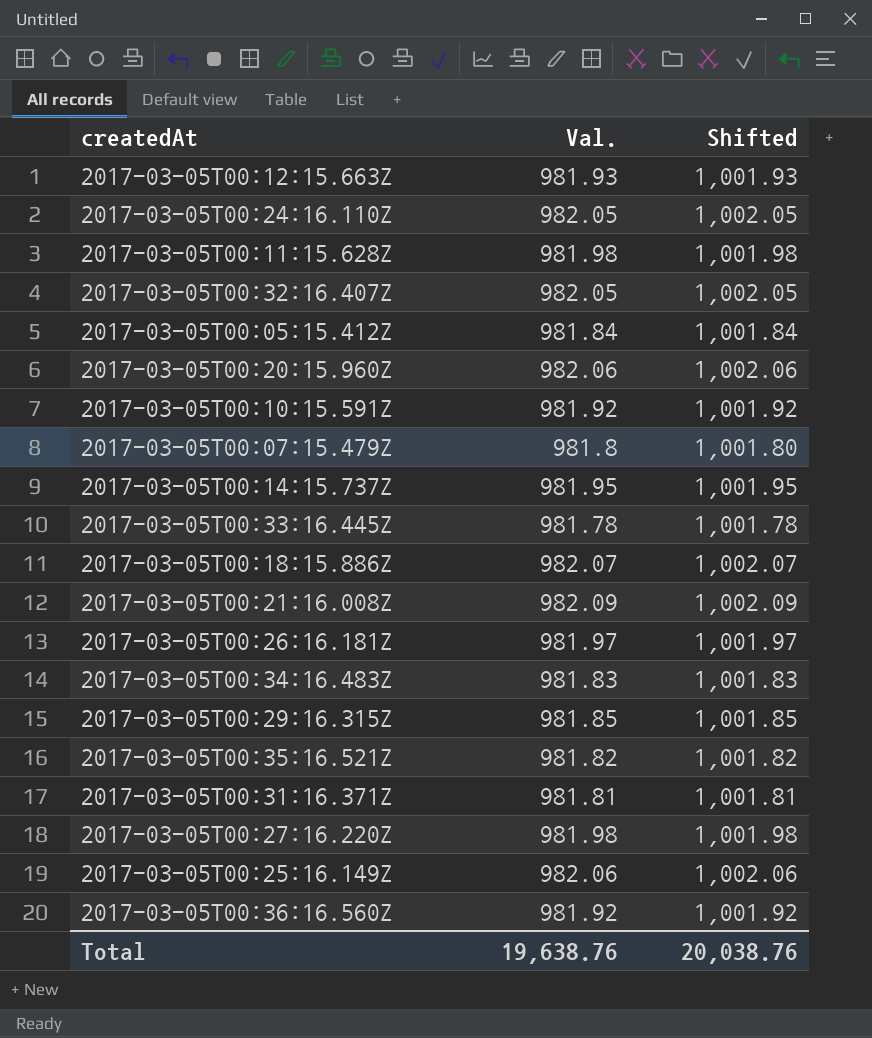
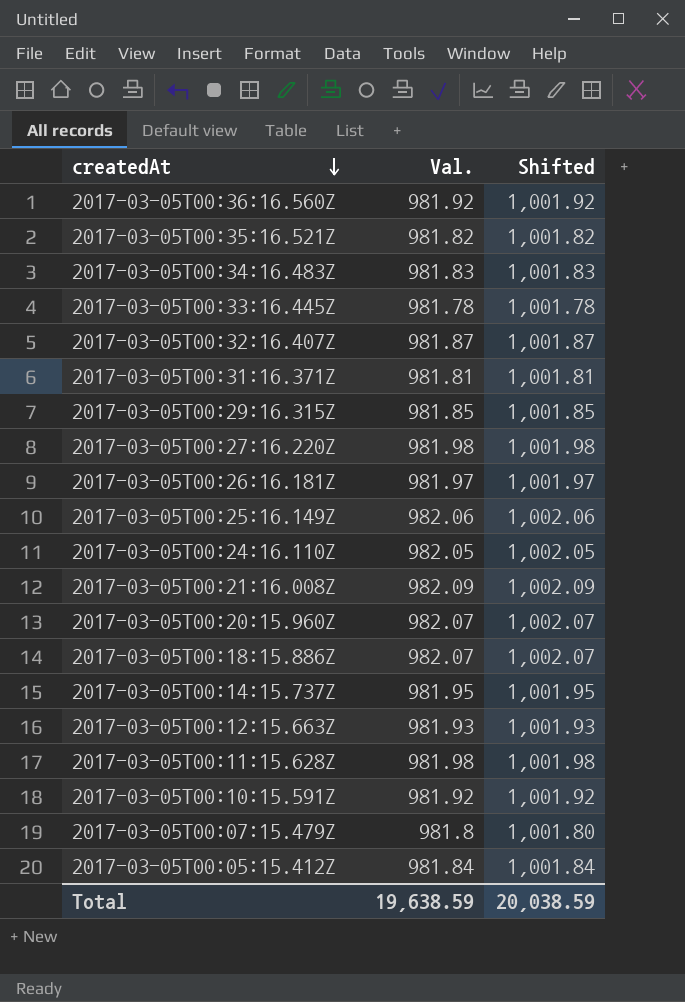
row order: none -> createdAt descending
2017-03-05T00:32:16.407Z | Val.: 982.05 -> 981.87
2017-03-05T00:32:16.407Z | Shifted: 1,002.05 -> 1,001.87
2017-03-05T00:20:15.960Z | Val.: 982.06 -> 982.07
2017-03-05T00:20:15.960Z | Shifted: 1,002.06 -> 1,002.07
Total | Val.: 19,638.76 -> 19,638.59
Total | Shifted: 20,038.76 -> 20,038.59

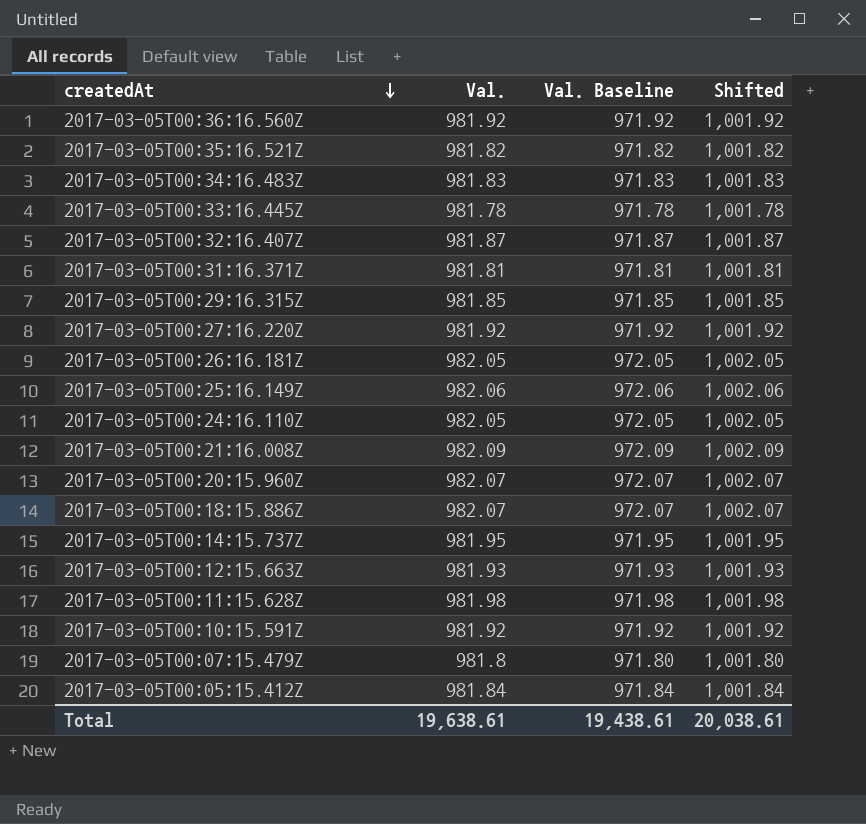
column Val. Baseline | formula: none -> [Val.] - 10
2017-03-05T00:27:16.220Z | Val.: 981.98 -> 981.92
2017-03-05T00:27:16.220Z | Shifted: 1,001.98 -> 1,001.92
2017-03-05T00:26:16.181Z | Val.: 981.97 -> 982.05
2017-03-05T00:26:16.181Z | Shifted: 1,001.97 -> 1,002.05
Total | Val.: 19,638.59 -> 19,638.61
Total | Shifted: 20,038.59 -> 20,038.61

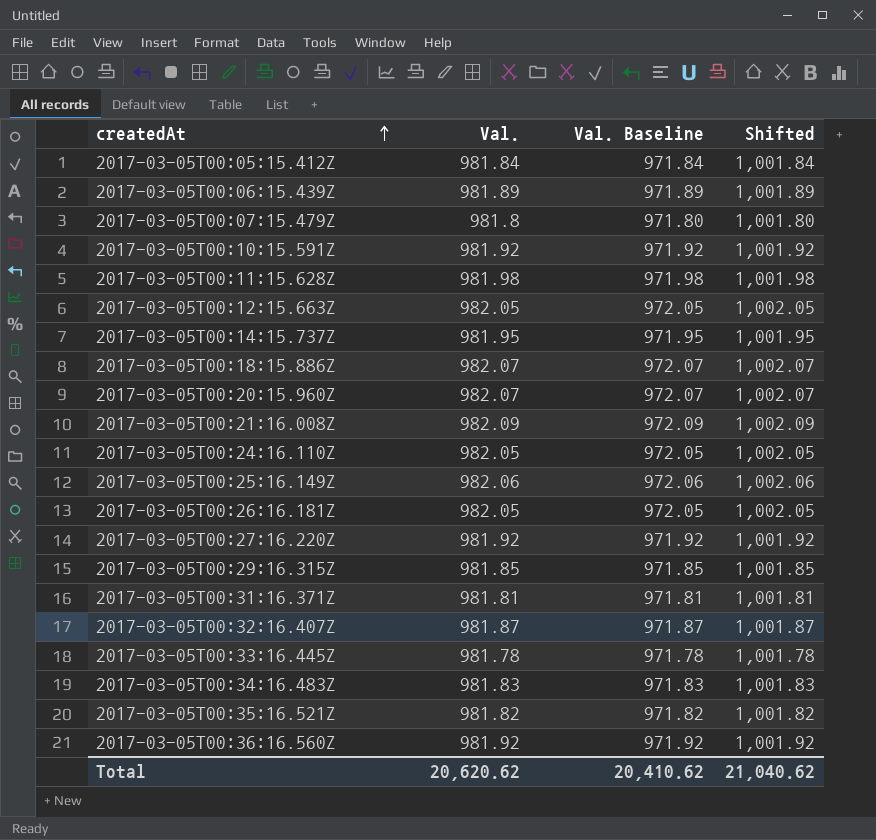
row order: createdAt descending -> createdAt ascending
row 2017-03-05T00:06:15.439Z: none -> 981.89 | 971.89 | 1,001.89
2017-03-05T00:12:15.663Z | Val.: 981.93 -> 982.05
2017-03-05T00:12:15.663Z | Val. Baseline: 971.93 -> 972.05
2017-03-05T00:12:15.663Z | Shifted: 1,001.93 -> 1,002.05
Total | Val.: 19,638.61 -> 20,620.62
Total | Val. Baseline: 19,438.61 -> 20,410.62
Total | Shifted: 20,038.61 -> 21,040.62

